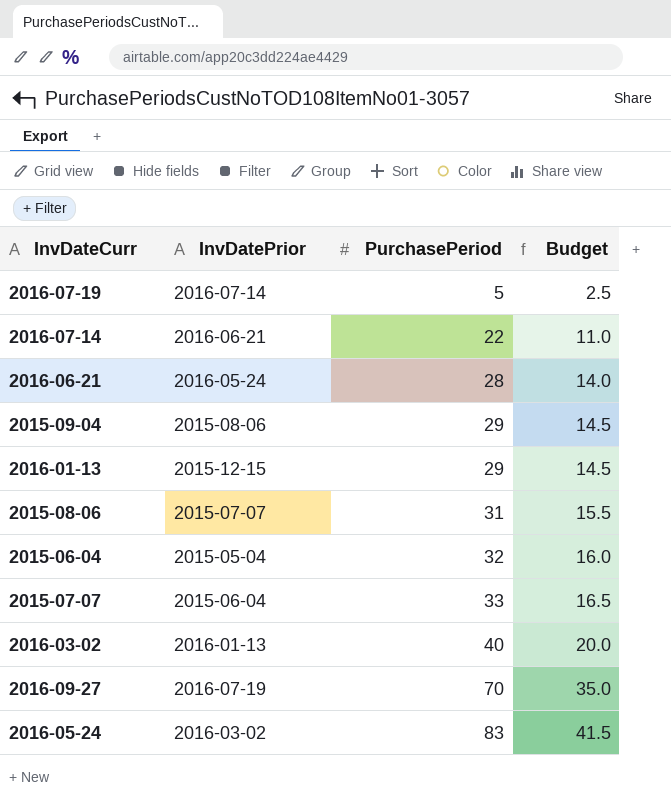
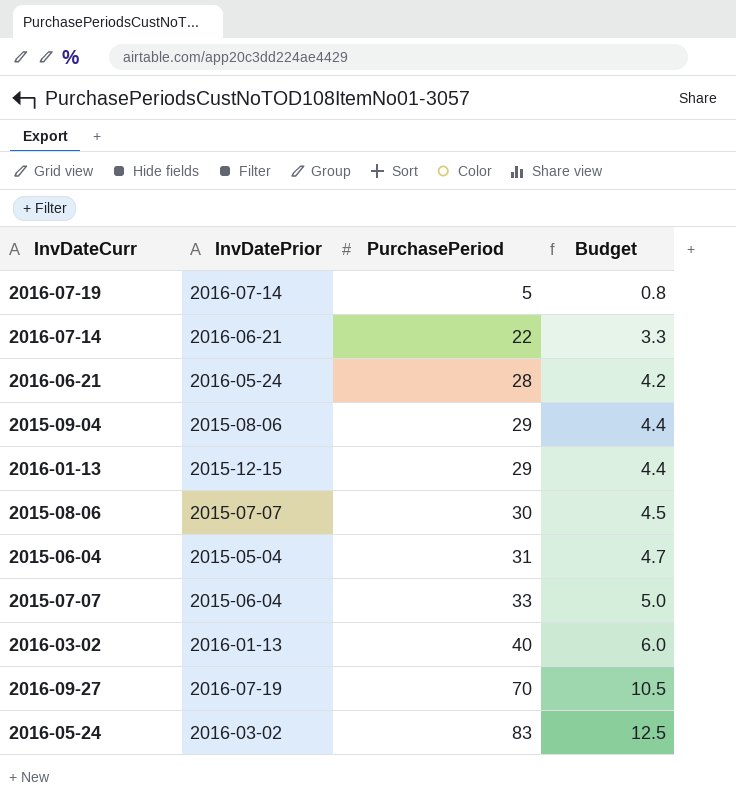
column Budget | formula: [PurchasePeriod] * 0.5 -> [PurchasePeriod] * 0.15
2015-08-06 | PurchasePeriod: 31 -> 30
2015-06-04 | PurchasePeriod: 32 -> 31

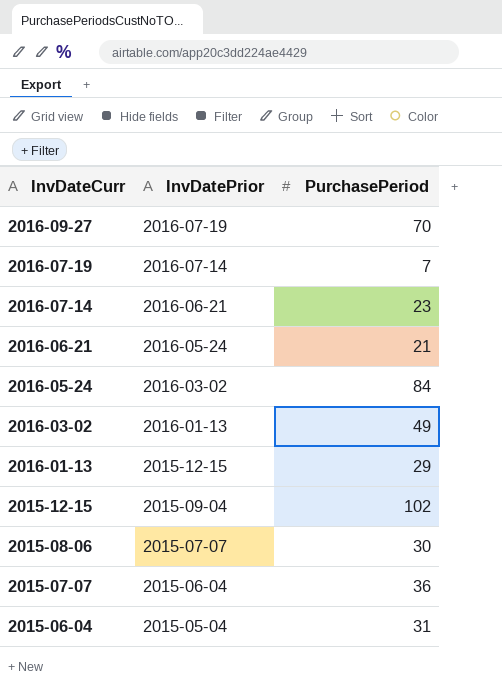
row order: PurchasePeriod ascending -> InvDateCurr descending
column Budget | formula: [PurchasePeriod] * 0.15 -> none
row 2015-09-04: 2015-08-06 | 29 | 4.4 -> none
2016-07-19 | PurchasePeriod: 5 -> 7
2016-07-14 | PurchasePeriod: 22 -> 23
2016-06-21 | PurchasePeriod: 28 -> 21
2016-05-24 | PurchasePeriod: 83 -> 84
2016-03-02 | PurchasePeriod: 40 -> 49
row 2015-12-15: none -> 2015-09-04 | 102
2015-07-07 | PurchasePeriod: 33 -> 36

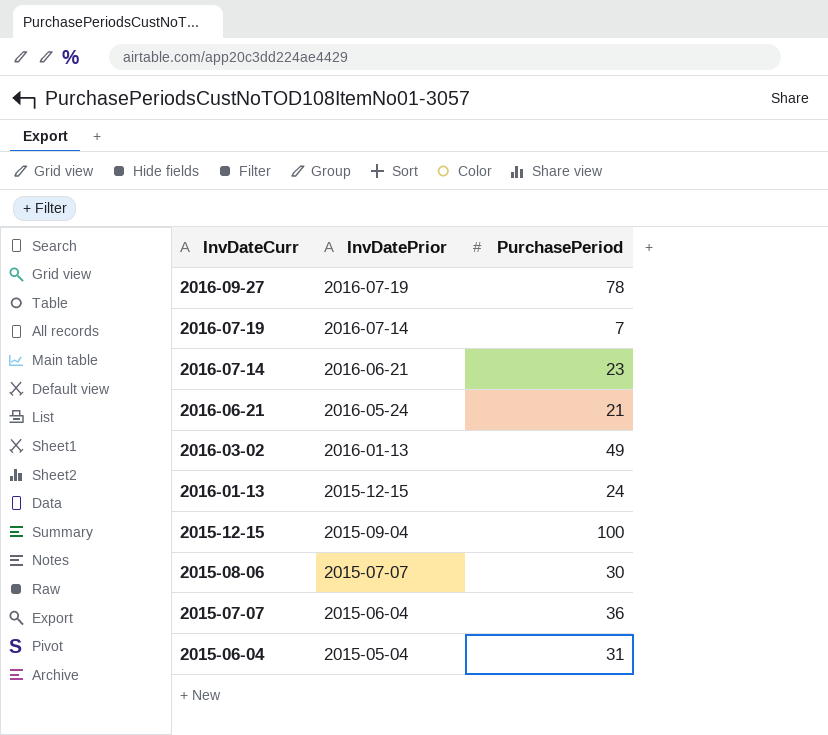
row 2016-05-24: 2016-03-02 | 84 -> none
2016-09-27 | PurchasePeriod: 70 -> 78
2016-01-13 | PurchasePeriod: 29 -> 24
2015-12-15 | PurchasePeriod: 102 -> 100

